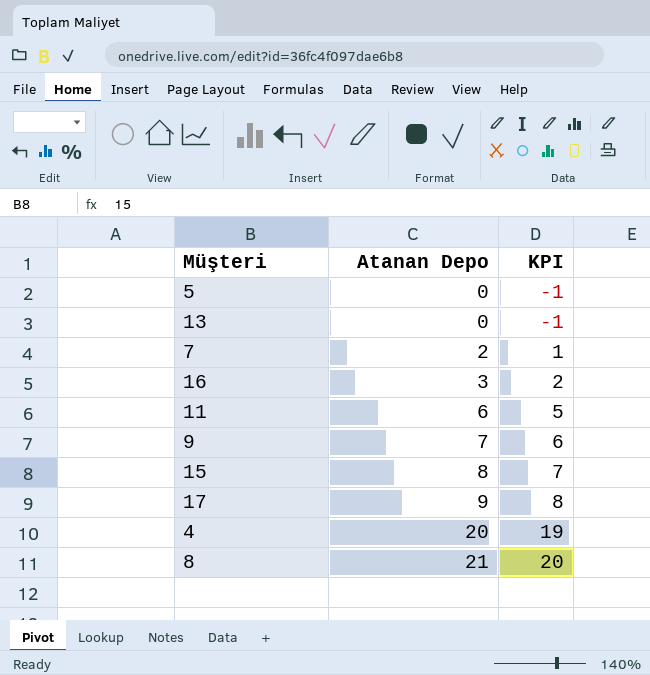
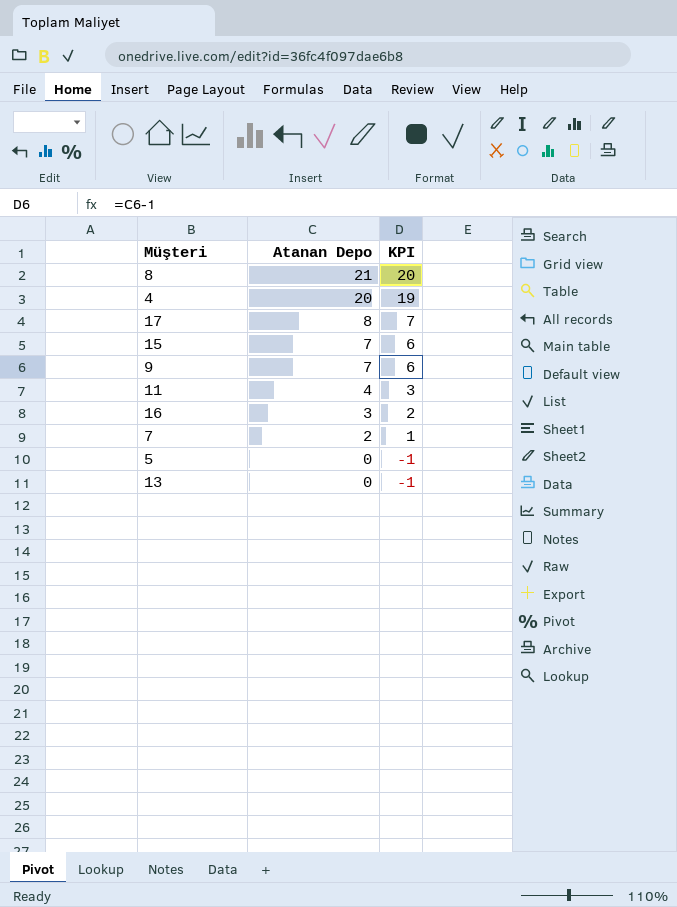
row order: Atanan Depo ascending -> Atanan Depo descending
17 | Atanan Depo: 9 -> 8
17 | KPI: 8 -> 7
15 | Atanan Depo: 8 -> 7
15 | KPI: 7 -> 6
11 | Atanan Depo: 6 -> 4
11 | KPI: 5 -> 3

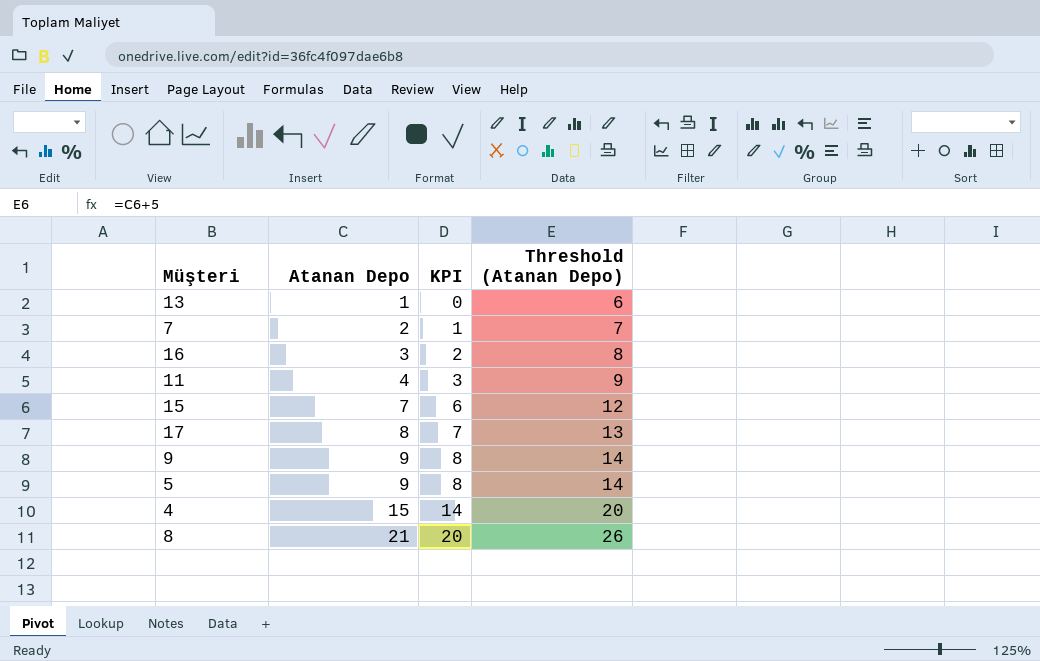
row order: Atanan Depo descending -> Atanan Depo ascending
column Threshold (Atanan Depo) | formula: none -> [Atanan Depo] + 5
13 | Atanan Depo: 0 -> 1
13 | KPI: -1 -> 0
9 | Atanan Depo: 7 -> 9
9 | KPI: 6 -> 8
5 | Atanan Depo: 0 -> 9
5 | KPI: -1 -> 8
4 | Atanan Depo: 20 -> 15
4 | KPI: 19 -> 14

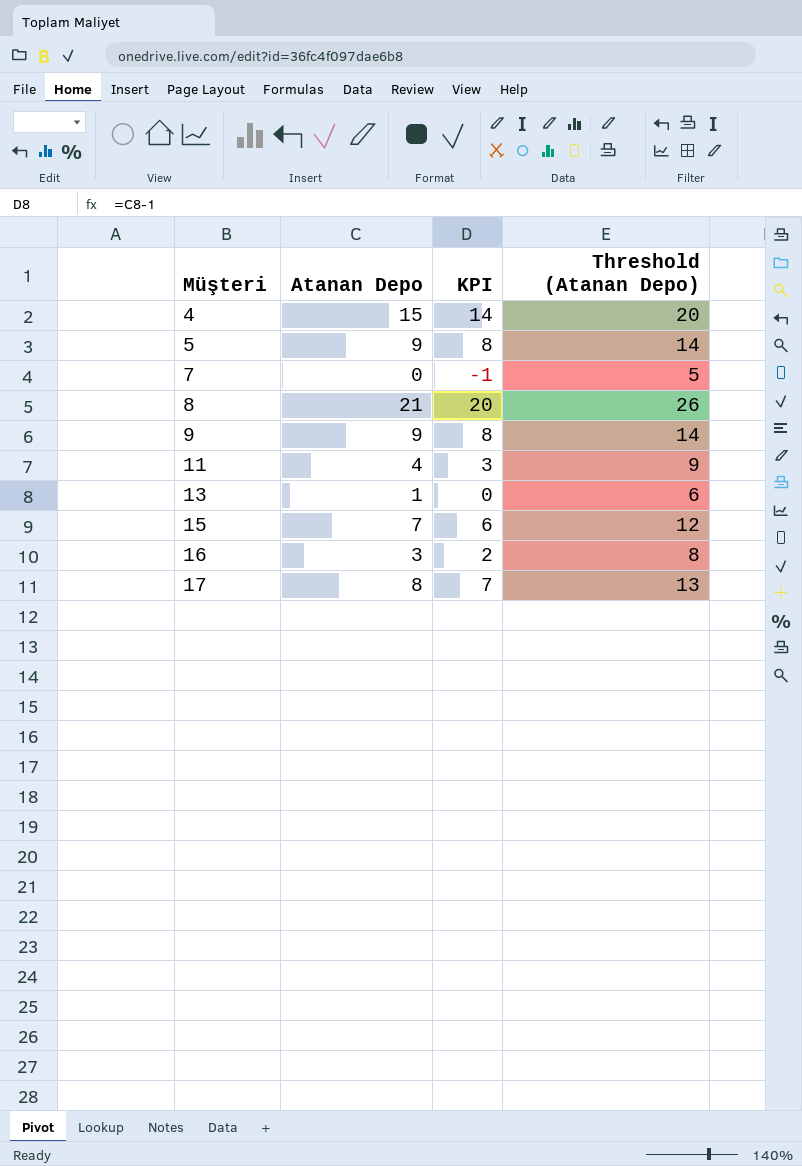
row order: Atanan Depo ascending -> Müşteri ascending
7 | Atanan Depo: 2 -> 0
7 | KPI: 1 -> -1
7 | Threshold (Atanan Depo): 7 -> 5

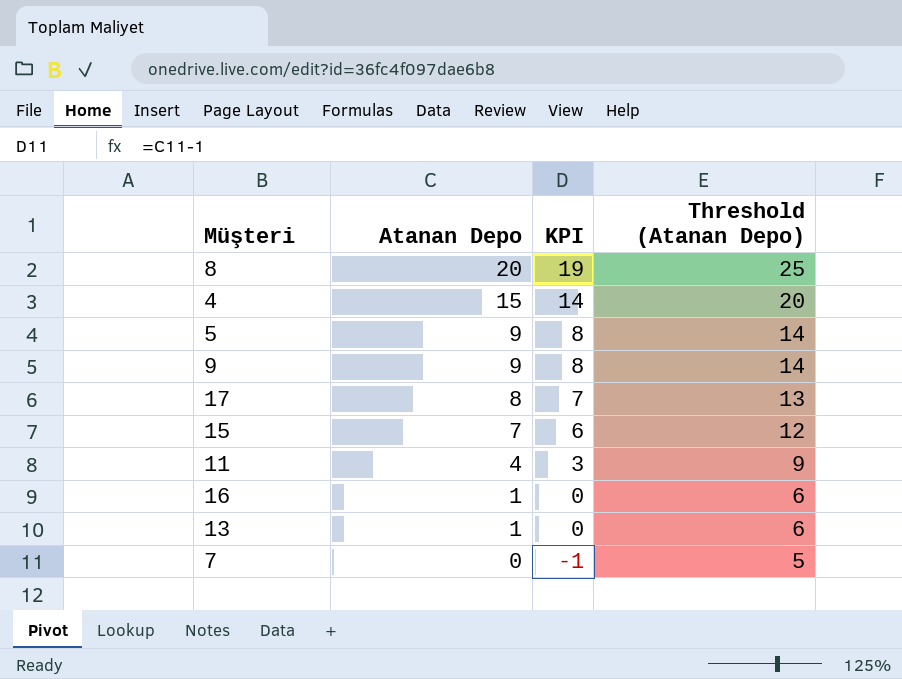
row order: Müşteri ascending -> Atanan Depo descending
8 | Atanan Depo: 21 -> 20
8 | KPI: 20 -> 19
8 | Threshold (Atanan Depo): 26 -> 25
16 | Atanan Depo: 3 -> 1
16 | KPI: 2 -> 0
16 | Threshold (Atanan Depo): 8 -> 6

